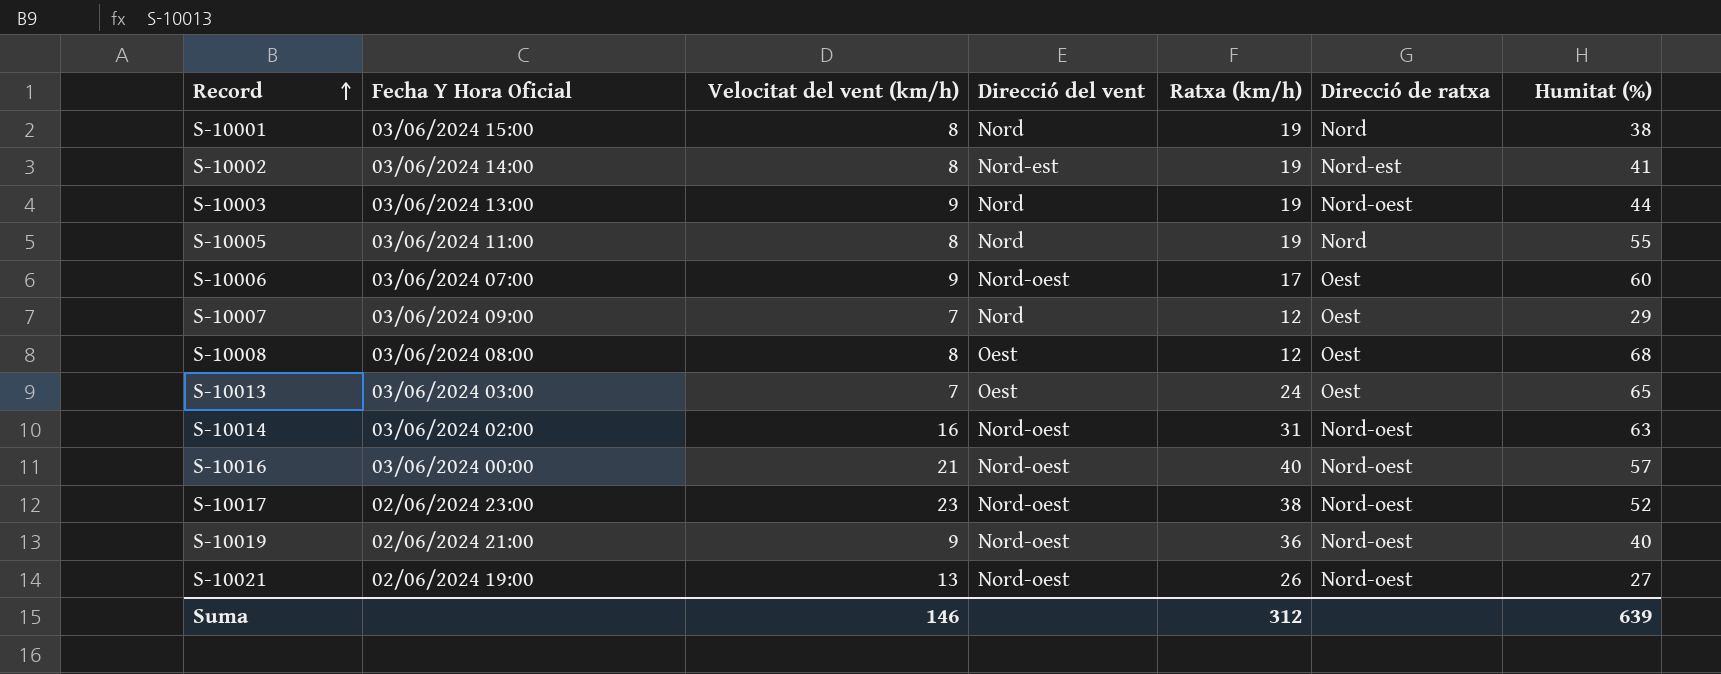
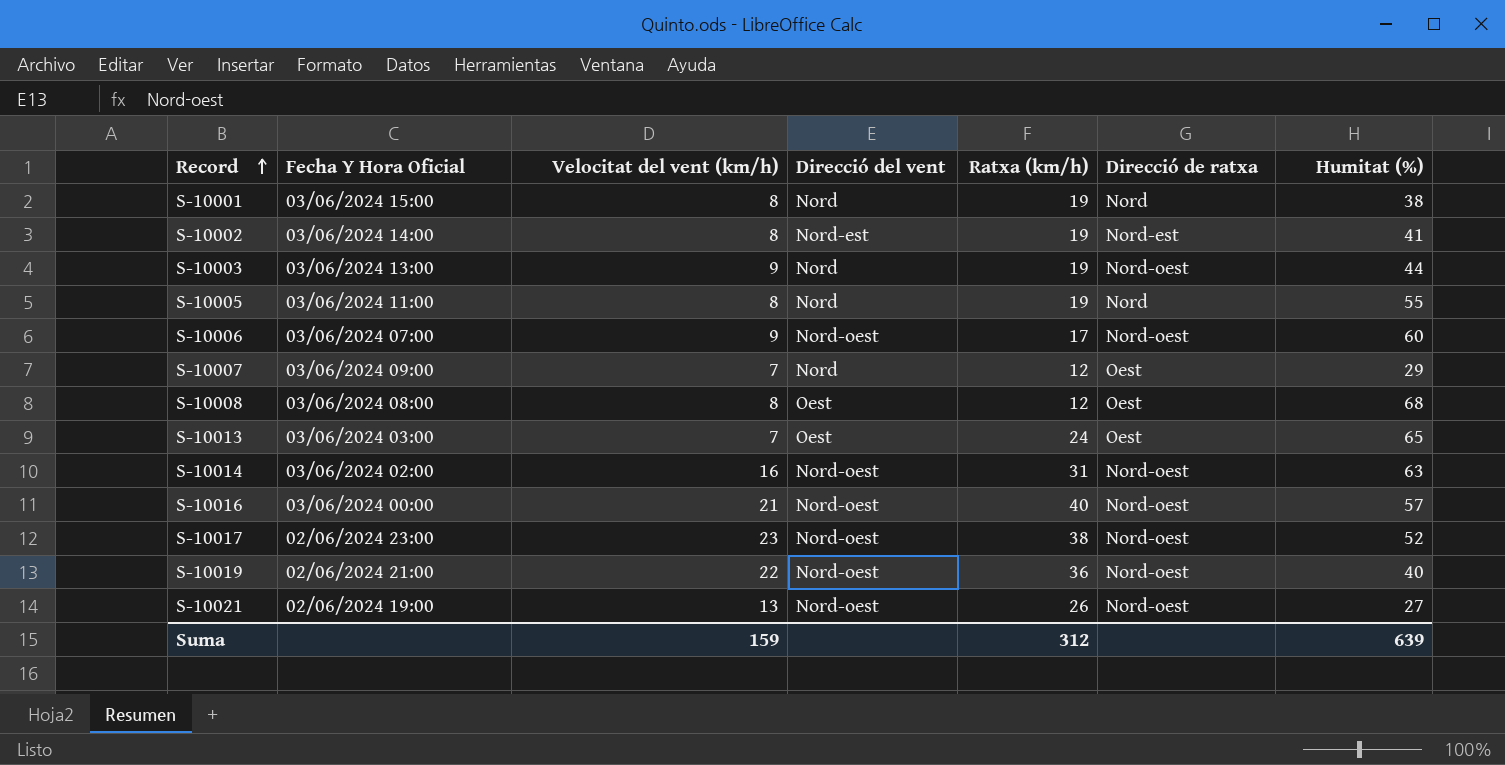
S-10006 | Direcció de ratxa: Oest -> Nord-oest
S-10019 | Velocitat del vent (km/h): 9 -> 22
Suma | Velocitat del vent (km/h): 146 -> 159

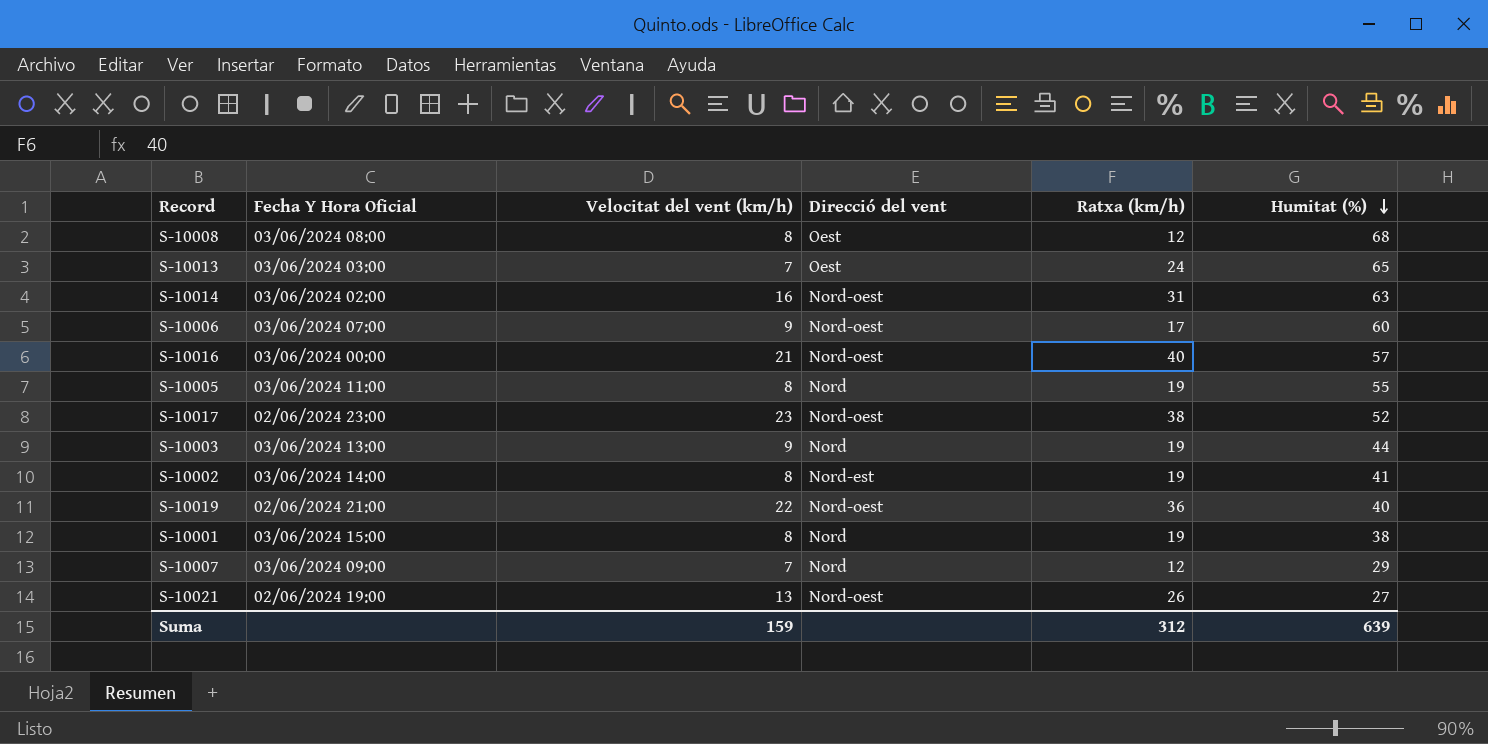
row order: Record ascending -> Humitat (%) descending
column Direcció de ratxa | position: 6 -> none

